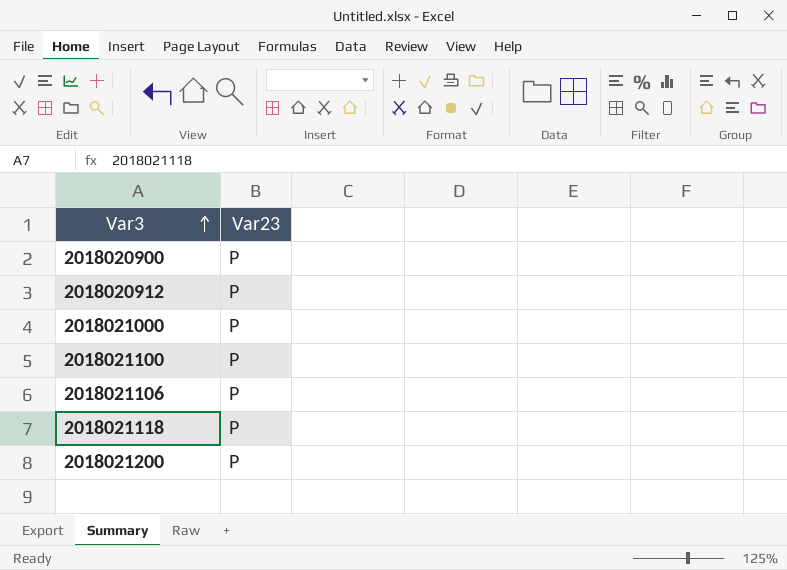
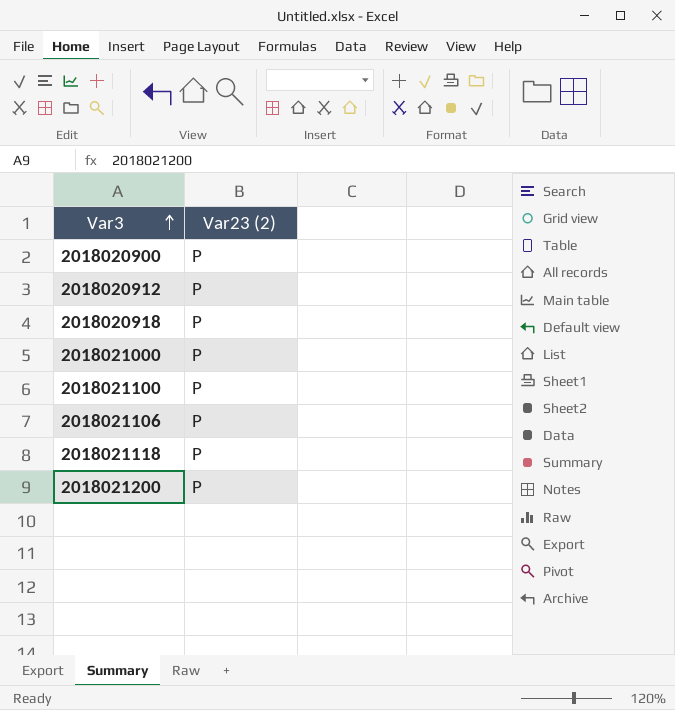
column name: Var23 -> Var23 (2)
row 2018020918: none -> P

